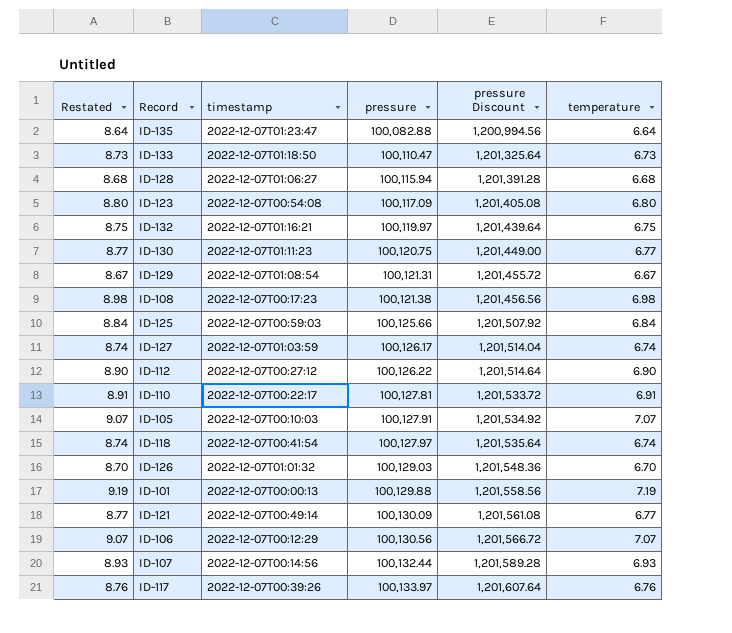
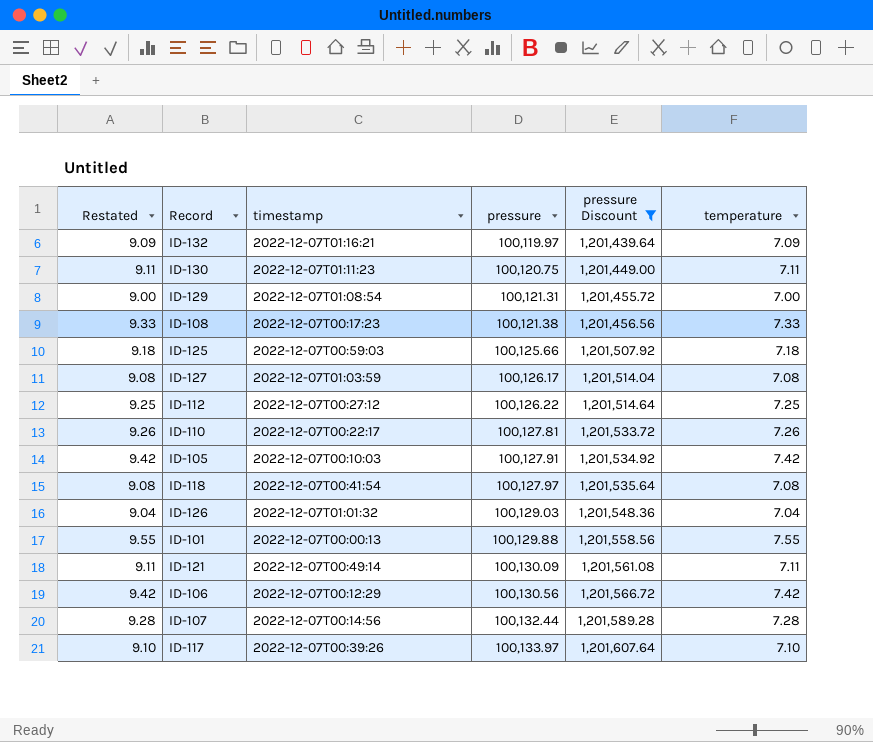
filter: none -> pressure Discount >= 1,201,439.64
ID-132 | Restated: 8.75 -> 9.09
ID-132 | temperature: 6.75 -> 7.09
ID-130 | Restated: 8.77 -> 9.11
ID-130 | temperature: 6.77 -> 7.11
ID-129 | Restated: 8.67 -> 9.00
ID-129 | temperature: 6.67 -> 7.00
ID-108 | Restated: 8.98 -> 9.33
ID-108 | temperature: 6.98 -> 7.33
ID-125 | Restated: 8.84 -> 9.18
ID-125 | temperature: 6.84 -> 7.18
ID-127 | Restated: 8.74 -> 9.08
ID-127 | temperature: 6.74 -> 7.08
ID-112 | Restated: 8.90 -> 9.25
ID-112 | temperature: 6.90 -> 7.25
ID-110 | Restated: 8.91 -> 9.26
ID-110 | temperature: 6.91 -> 7.26
ID-105 | Restated: 9.07 -> 9.42
ID-105 | temperature: 7.07 -> 7.42
ID-118 | Restated: 8.74 -> 9.08
ID-118 | temperature: 6.74 -> 7.08
ID-126 | Restated: 8.70 -> 9.04
ID-126 | temperature: 6.70 -> 7.04
ID-101 | Restated: 9.19 -> 9.55
ID-101 | temperature: 7.19 -> 7.55
ID-121 | Restated: 8.77 -> 9.11
ID-121 | temperature: 6.77 -> 7.11
ID-106 | Restated: 9.07 -> 9.42
ID-106 | temperature: 7.07 -> 7.42
ID-107 | Restated: 8.93 -> 9.28
ID-107 | temperature: 6.93 -> 7.28
ID-117 | Restated: 8.76 -> 9.10
ID-117 | temperature: 6.76 -> 7.10

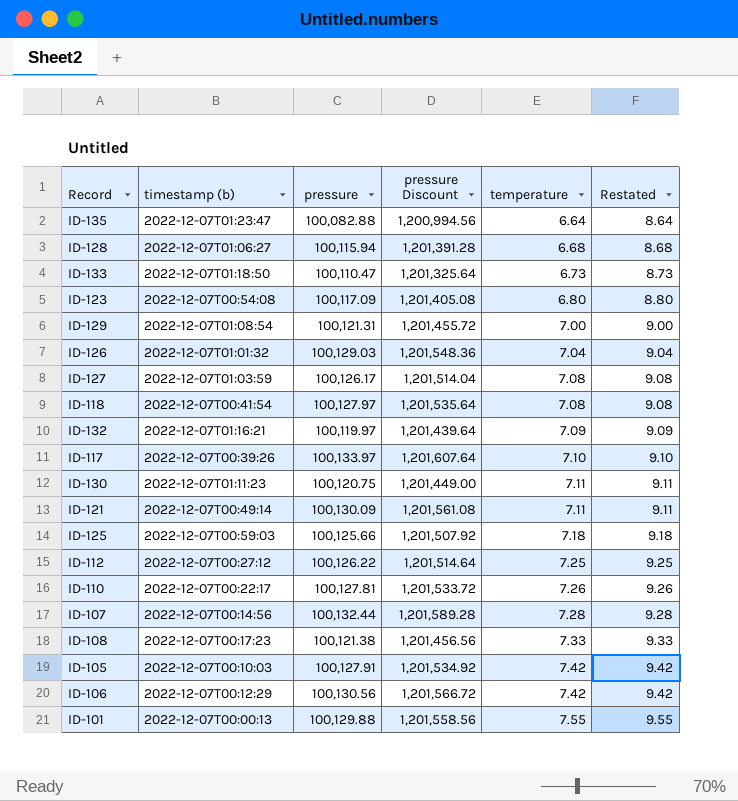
filter: pressure Discount >= 1,201,439.64 -> none
row order: pressure ascending -> temperature ascending
column name: timestamp -> timestamp (b)
column Restated | position: 1 -> 6

